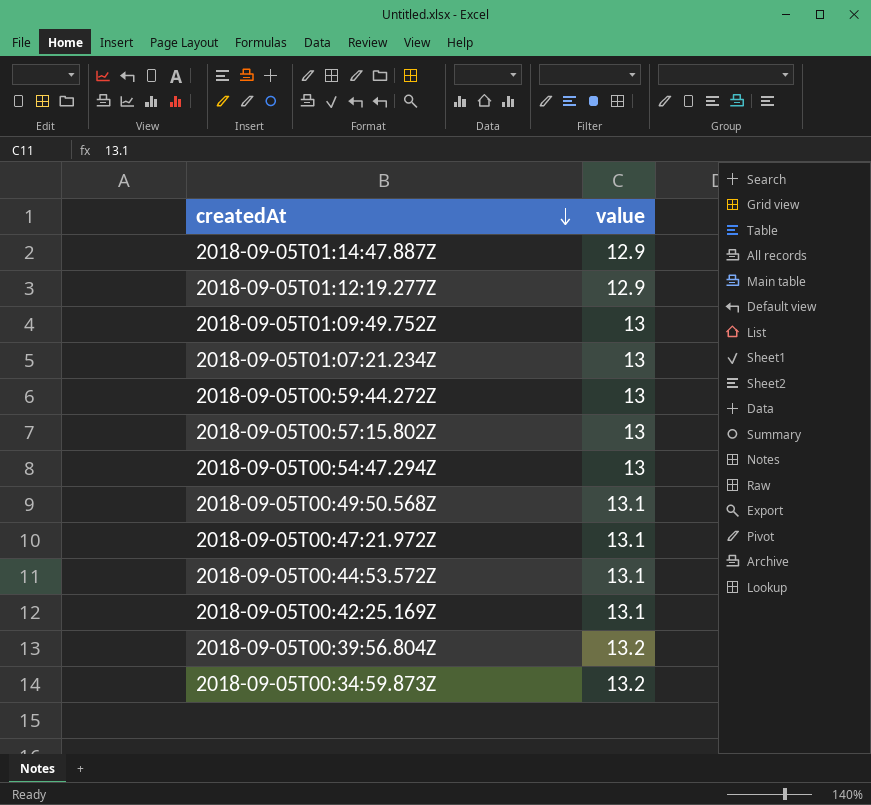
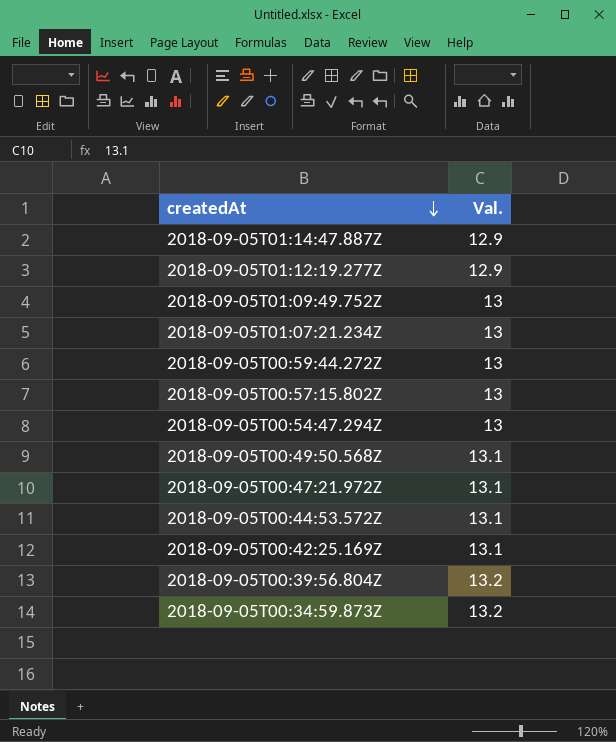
column name: value -> Val.

